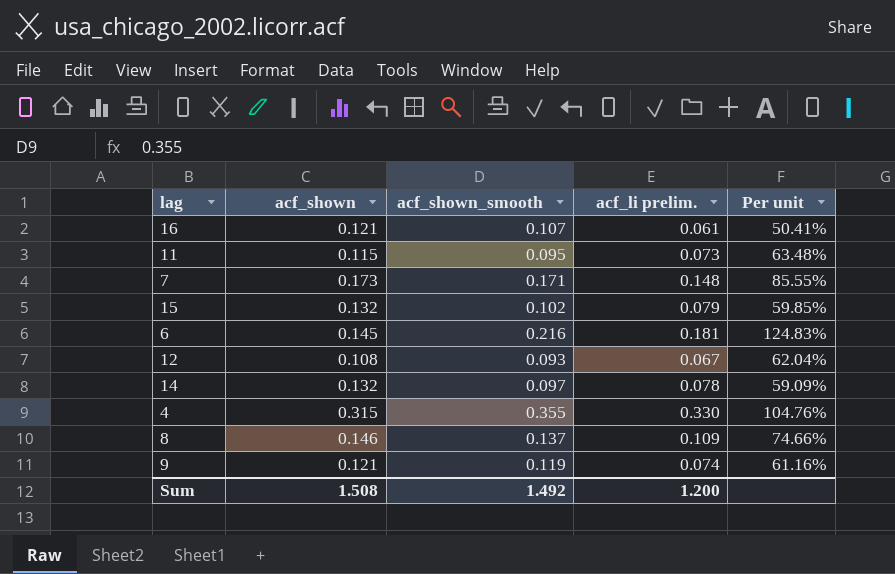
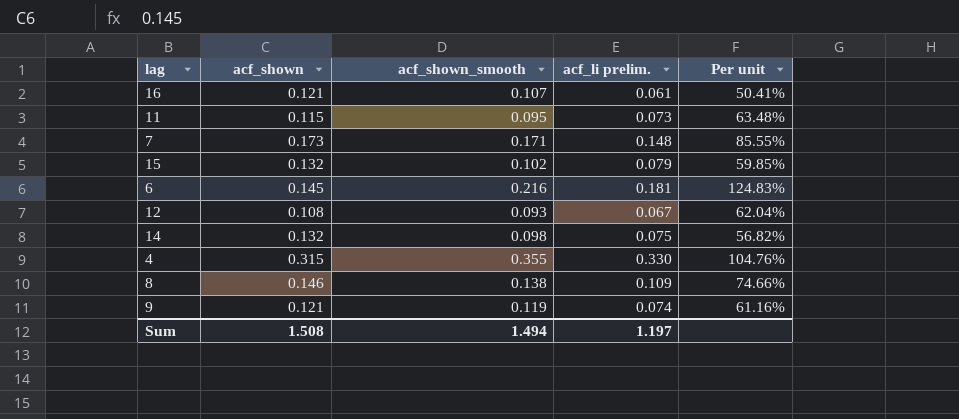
14 | acf_shown_smooth: 0.097 -> 0.098
14 | acf_li prelim.: 0.078 -> 0.075
14 | Per unit: 59.09% -> 56.82%
8 | acf_shown_smooth: 0.137 -> 0.138
Sum | acf_shown_smooth: 1.492 -> 1.494
Sum | acf_li prelim.: 1.200 -> 1.197

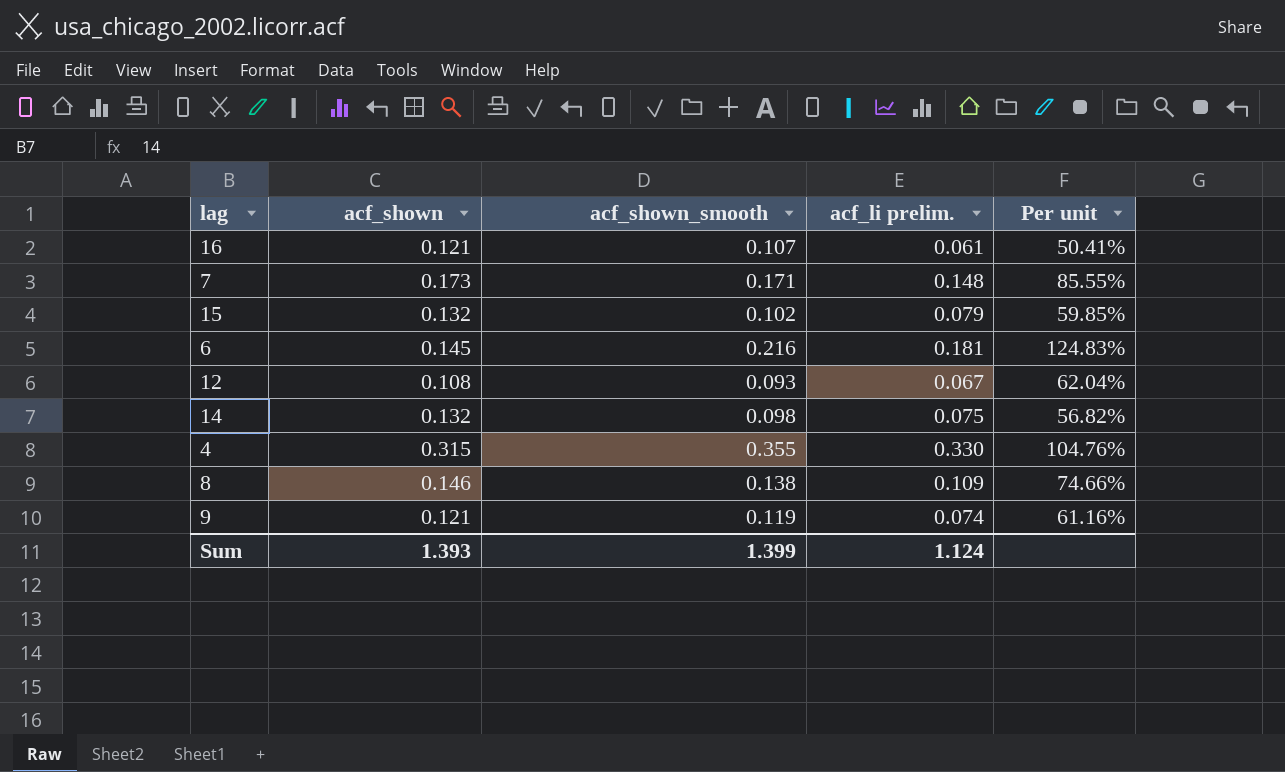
row 11: 0.115 | 0.095 | 0.073 | 63.48% -> none
Sum | acf_shown: 1.508 -> 1.393
Sum | acf_shown_smooth: 1.494 -> 1.399
Sum | acf_li prelim.: 1.197 -> 1.124

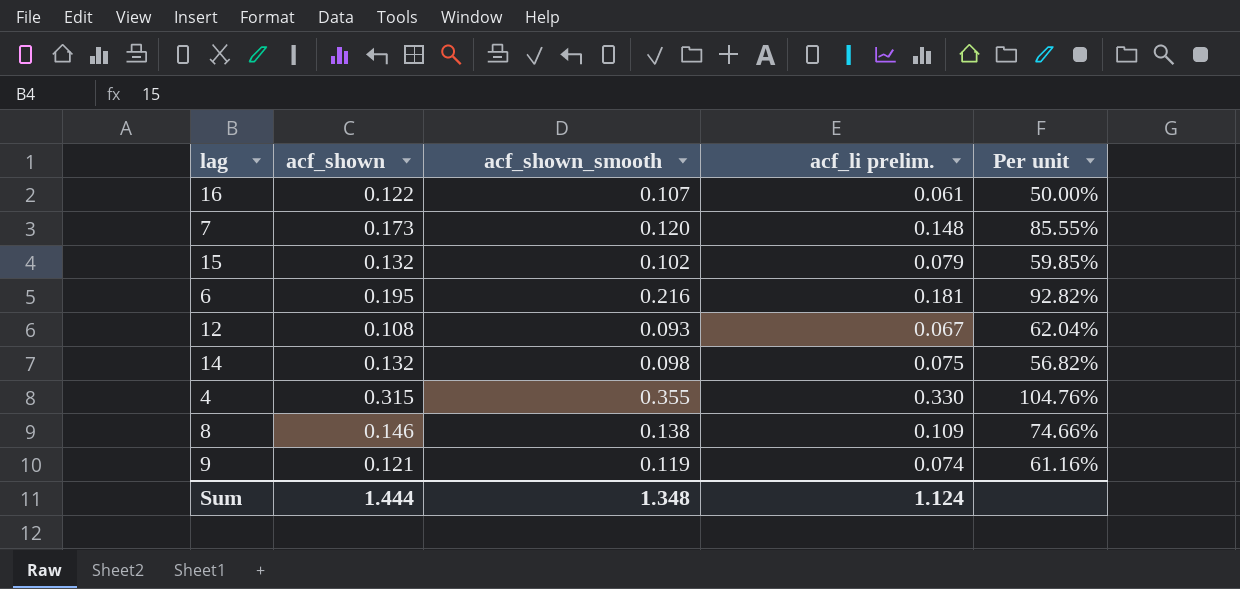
16 | acf_shown: 0.121 -> 0.122
16 | Per unit: 50.41% -> 50.00%
7 | acf_shown_smooth: 0.171 -> 0.120
6 | acf_shown: 0.145 -> 0.195
6 | Per unit: 124.83% -> 92.82%
Sum | acf_shown: 1.393 -> 1.444
Sum | acf_shown_smooth: 1.399 -> 1.348

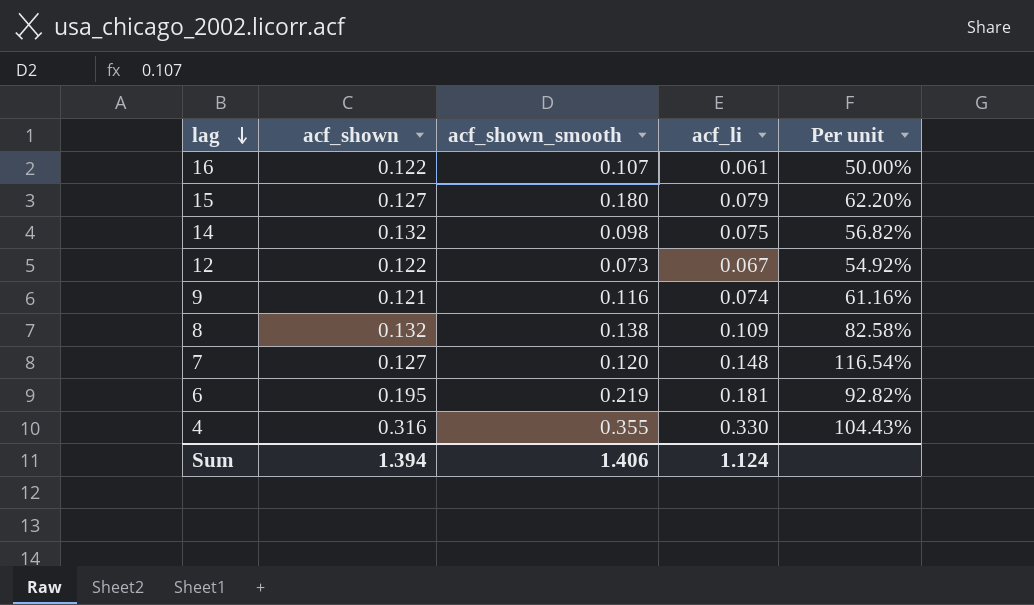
row order: none -> lag descending
column name: acf_li prelim. -> acf_li
15 | acf_shown: 0.132 -> 0.127
15 | acf_shown_smooth: 0.102 -> 0.180
15 | Per unit: 59.85% -> 62.20%
12 | acf_shown: 0.108 -> 0.122
12 | acf_shown_smooth: 0.093 -> 0.073
12 | Per unit: 62.04% -> 54.92%
9 | acf_shown_smooth: 0.119 -> 0.116
8 | acf_shown: 0.146 -> 0.132
8 | Per unit: 74.66% -> 82.58%
7 | acf_shown: 0.173 -> 0.127
7 | Per unit: 85.55% -> 116.54%
6 | acf_shown_smooth: 0.216 -> 0.219
4 | acf_shown: 0.315 -> 0.316
4 | Per unit: 104.76% -> 104.43%
Sum | acf_shown: 1.444 -> 1.394
Sum | acf_shown_smooth: 1.348 -> 1.406

